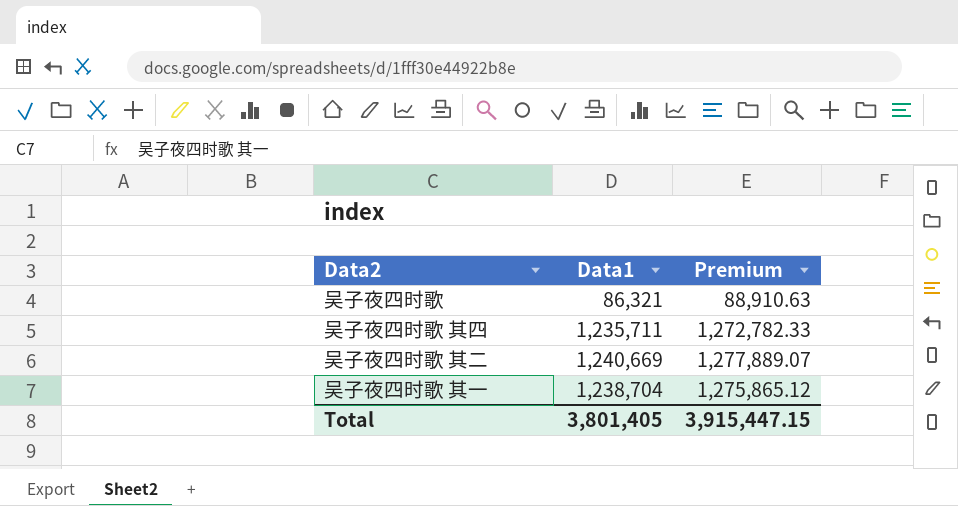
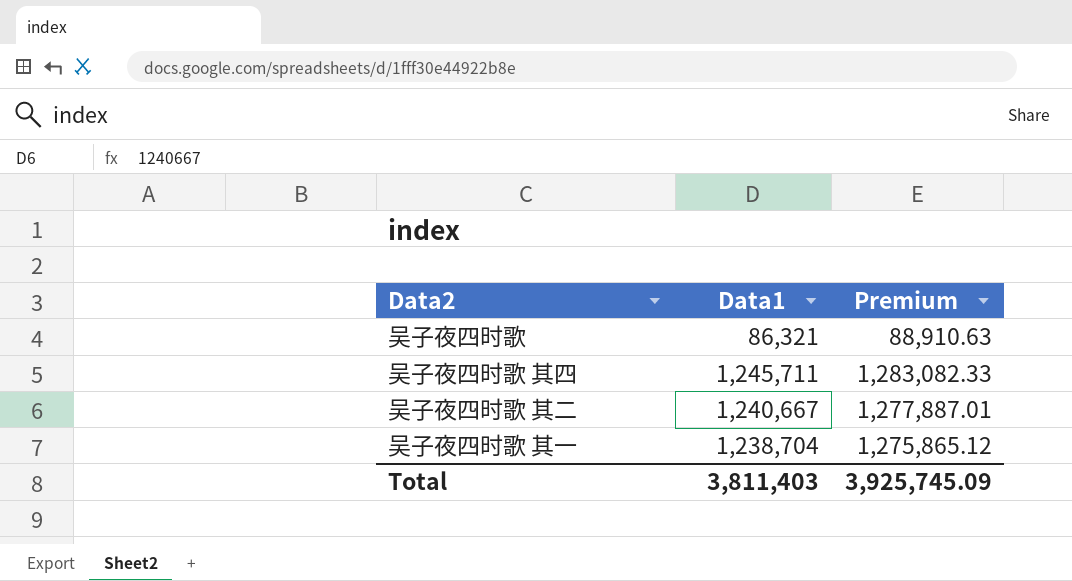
吴子夜四时歌 其四 | Data1: 1,235,711 -> 1,245,711
吴子夜四时歌 其四 | Premium: 1,272,782.33 -> 1,283,082.33
吴子夜四时歌 其二 | Data1: 1,240,669 -> 1,240,667
吴子夜四时歌 其二 | Premium: 1,277,889.07 -> 1,277,887.01
Total | Data1: 3,801,405 -> 3,811,403
Total | Premium: 3,915,447.15 -> 3,925,745.09

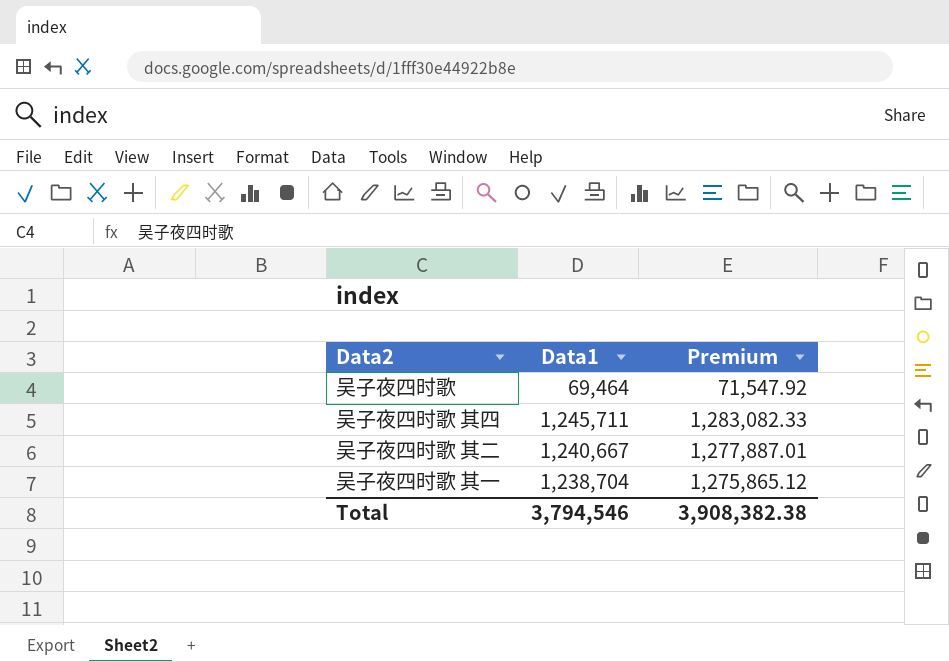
吴子夜四时歌 | Data1: 86,321 -> 69,464
吴子夜四时歌 | Premium: 88,910.63 -> 71,547.92
Total | Data1: 3,811,403 -> 3,794,546
Total | Premium: 3,925,745.09 -> 3,908,382.38

